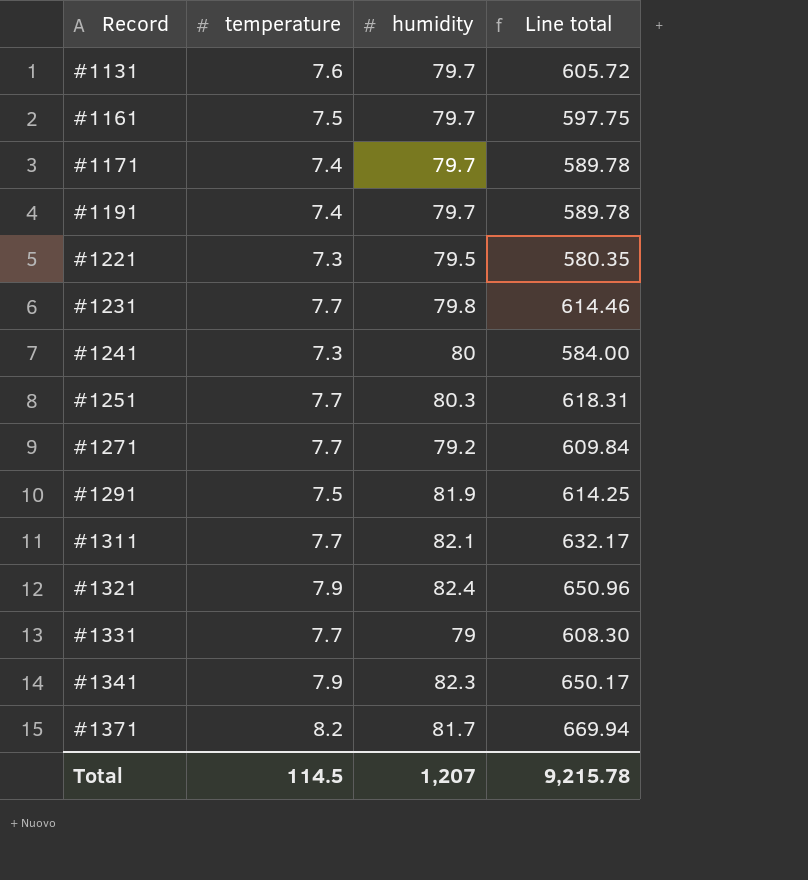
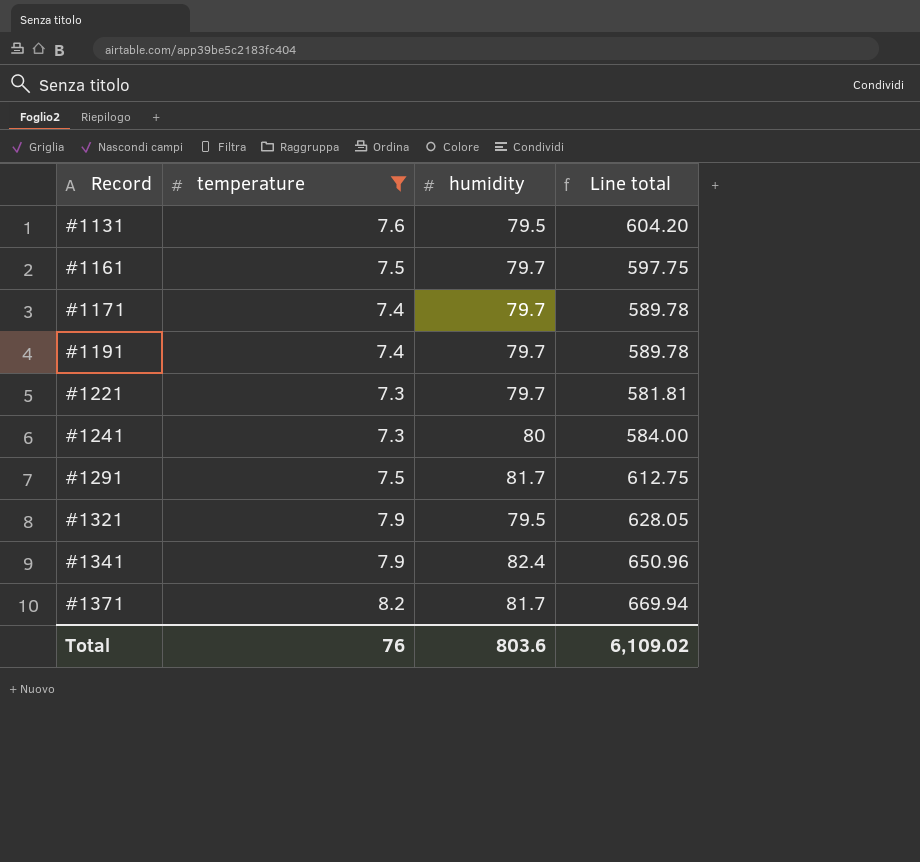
filter: none -> temperature != 7.7
#1131 | humidity: 79.7 -> 79.5
#1131 | Line total: 605.72 -> 604.20
#1221 | humidity: 79.5 -> 79.7
#1221 | Line total: 580.35 -> 581.81
#1291 | humidity: 81.9 -> 81.7
#1291 | Line total: 614.25 -> 612.75
#1321 | humidity: 82.4 -> 79.5
#1321 | Line total: 650.96 -> 628.05
#1341 | humidity: 82.3 -> 82.4
#1341 | Line total: 650.17 -> 650.96
Total | temperature: 114.5 -> 76
Total | humidity: 1,207 -> 803.6
Total | Line total: 9,215.78 -> 6,109.02

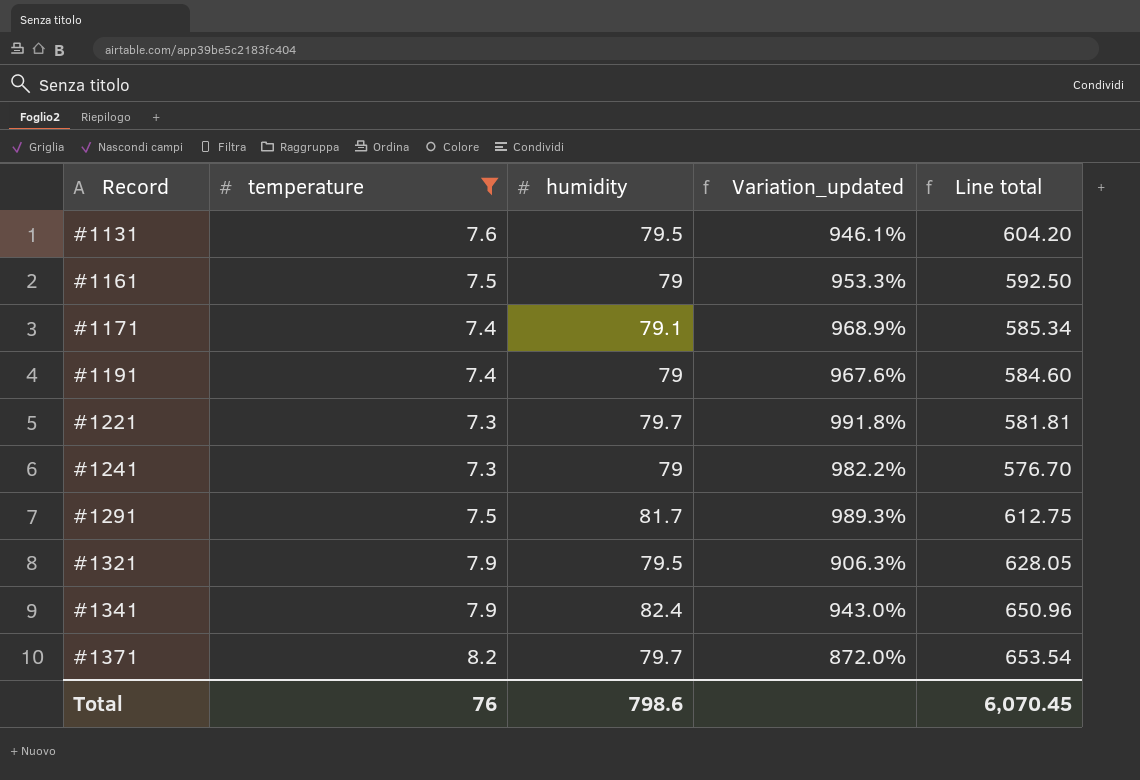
column Variation_updated | formula: none -> ([humidity] - [temperature]) / [temperature]
#1161 | humidity: 79.7 -> 79
#1161 | Line total: 597.75 -> 592.50
#1171 | humidity: 79.7 -> 79.1
#1171 | Line total: 589.78 -> 585.34
#1191 | humidity: 79.7 -> 79
#1191 | Line total: 589.78 -> 584.60
#1241 | humidity: 80 -> 79
#1241 | Line total: 584.00 -> 576.70
#1371 | humidity: 81.7 -> 79.7
#1371 | Line total: 669.94 -> 653.54
Total | humidity: 803.6 -> 798.6
Total | Line total: 6,109.02 -> 6,070.45

